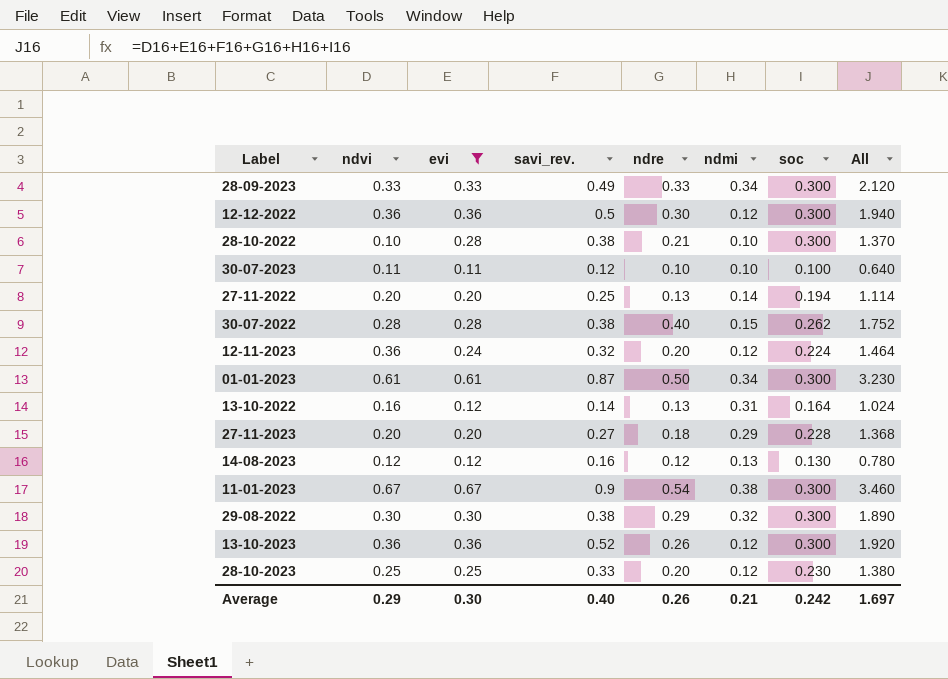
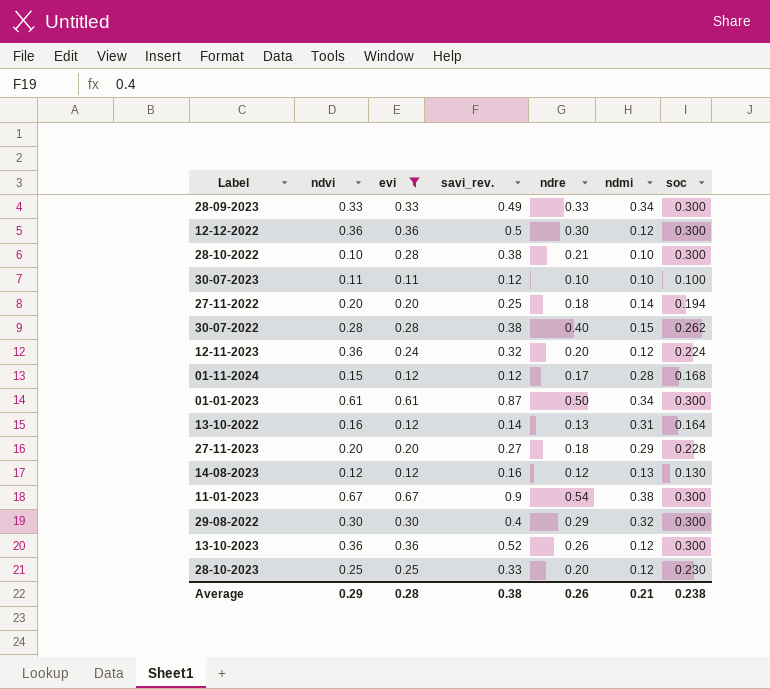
column All | formula: [ndvi] + [evi] + [savi_rev.] + [ndre] + [ndmi] + [soc] -> none
27-11-2022 | ndre: 0.13 -> 0.18
row 01-11-2024: none -> 0.15 | 0.12 | 0.12 | 0.17 | 0.28 | 0.168
29-08-2022 | savi_rev.: 0.38 -> 0.4
Average | evi: 0.30 -> 0.28
Average | savi_rev.: 0.40 -> 0.38
Average | soc: 0.242 -> 0.238

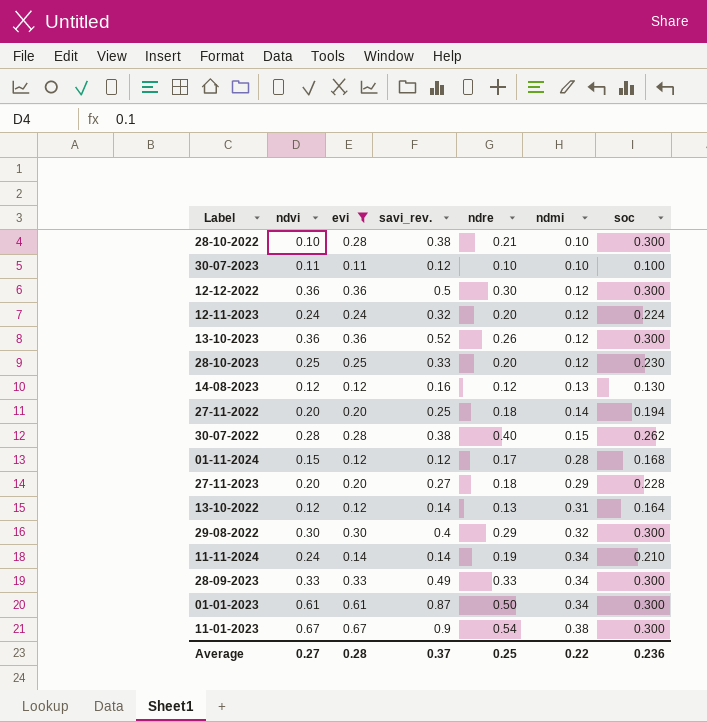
row order: none -> ndmi ascending
12-11-2023 | ndvi: 0.36 -> 0.24
13-10-2022 | ndvi: 0.16 -> 0.12
row 11-11-2024: none -> 0.24 | 0.14 | 0.14 | 0.19 | 0.34 | 0.210
Average | ndvi: 0.29 -> 0.27
Average | savi_rev.: 0.38 -> 0.37
Average | ndre: 0.26 -> 0.25
Average | ndmi: 0.21 -> 0.22
Average | soc: 0.238 -> 0.236

